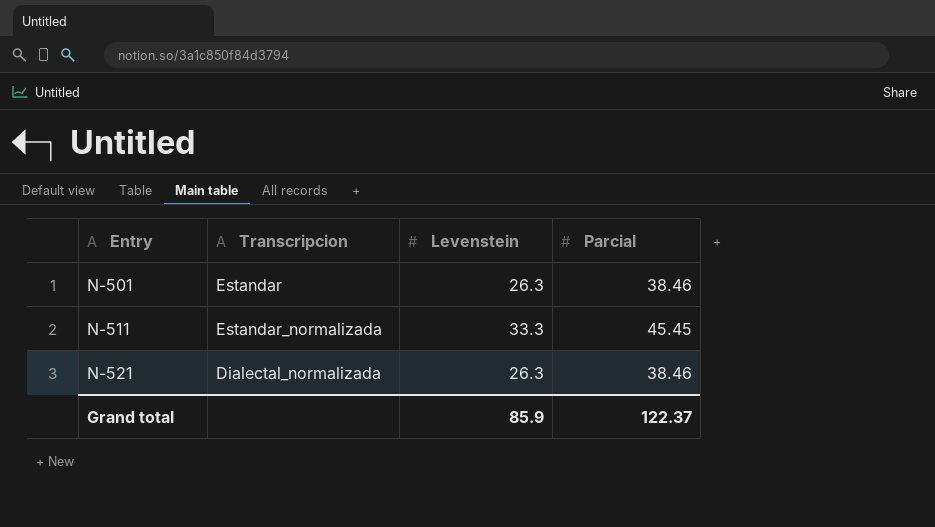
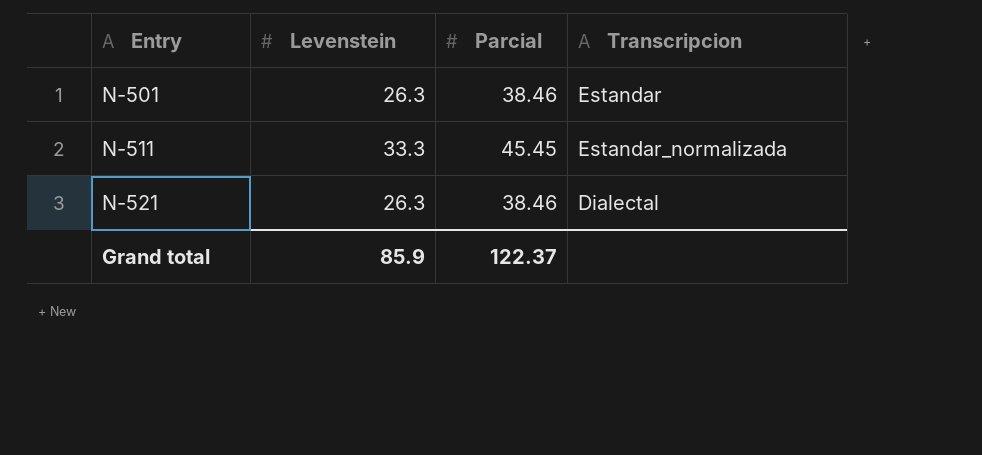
column Transcripcion | position: 2 -> 4
N-521 | Transcripcion: Dialectal_normalizada -> Dialectal

